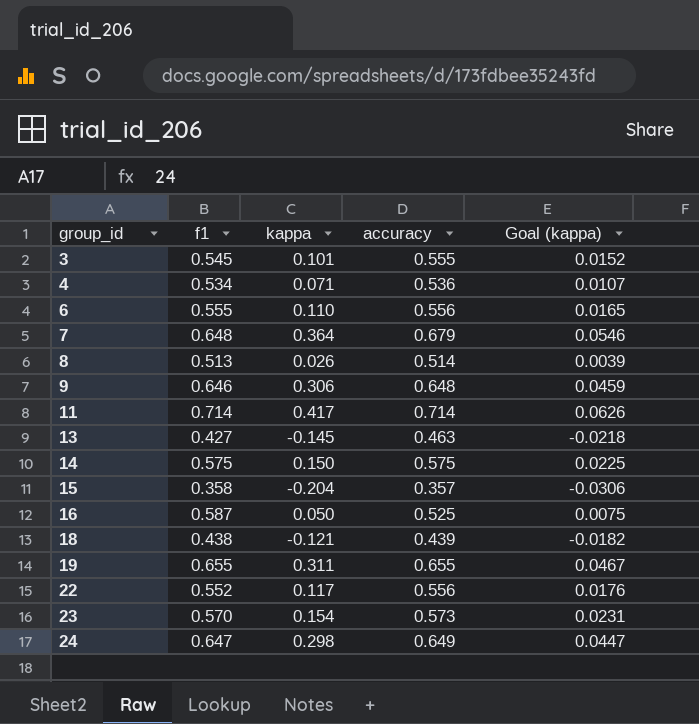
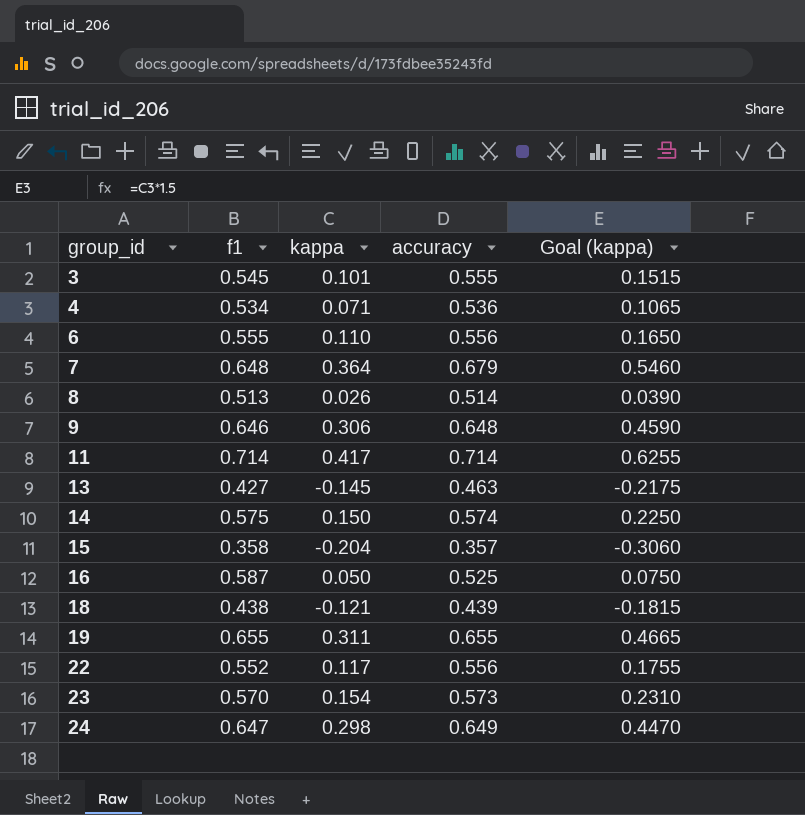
column Goal (kappa) | formula: [kappa] * 0.15 -> [kappa] * 1.5
14 | accuracy: 0.575 -> 0.574

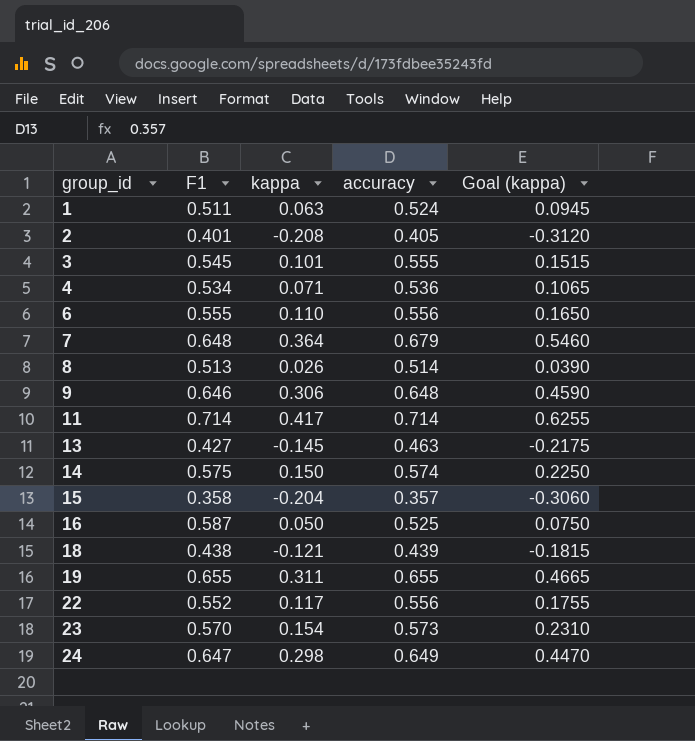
column name: f1 -> F1
row 1: none -> 0.511 | 0.063 | 0.524 | 0.0945
row 2: none -> 0.401 | -0.208 | 0.405 | -0.3120

